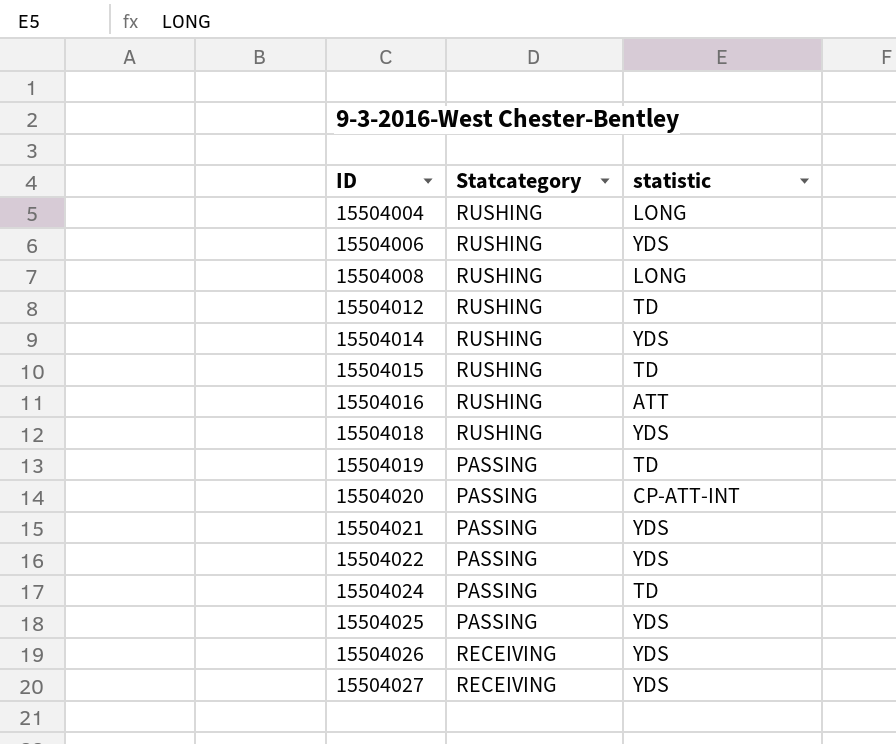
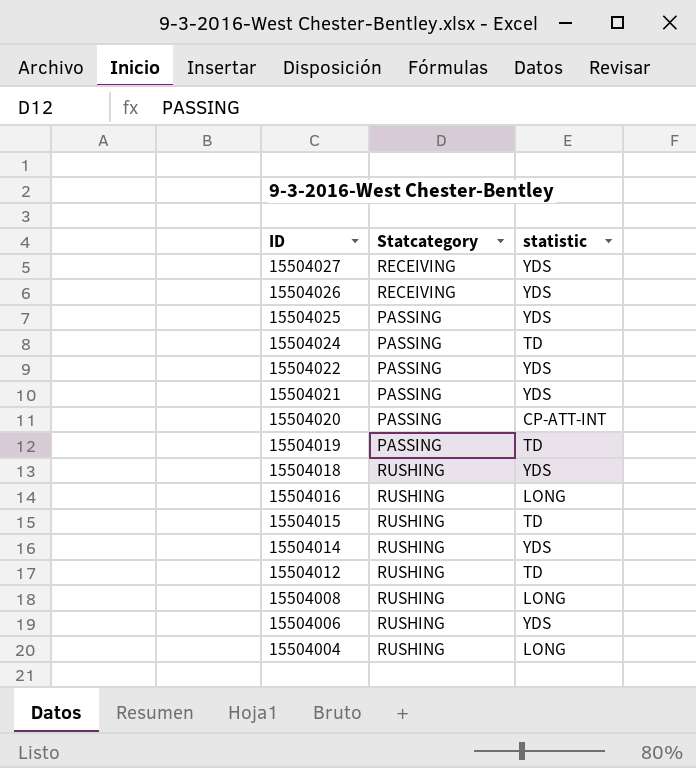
row order: ID ascending -> ID descending
15504016 | statistic: ATT -> LONG

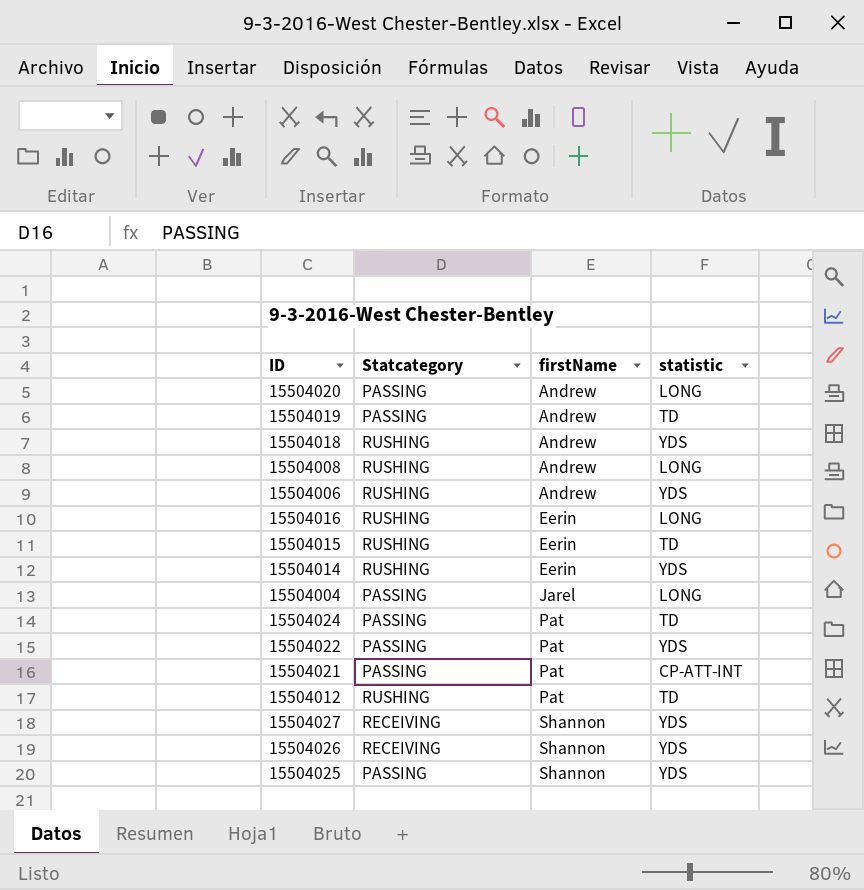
row order: ID descending -> firstName ascending
column firstName | position: none -> 3
15504020 | statistic: CP-ATT-INT -> LONG
15504004 | Statcategory: RUSHING -> PASSING
15504021 | statistic: YDS -> CP-ATT-INT

